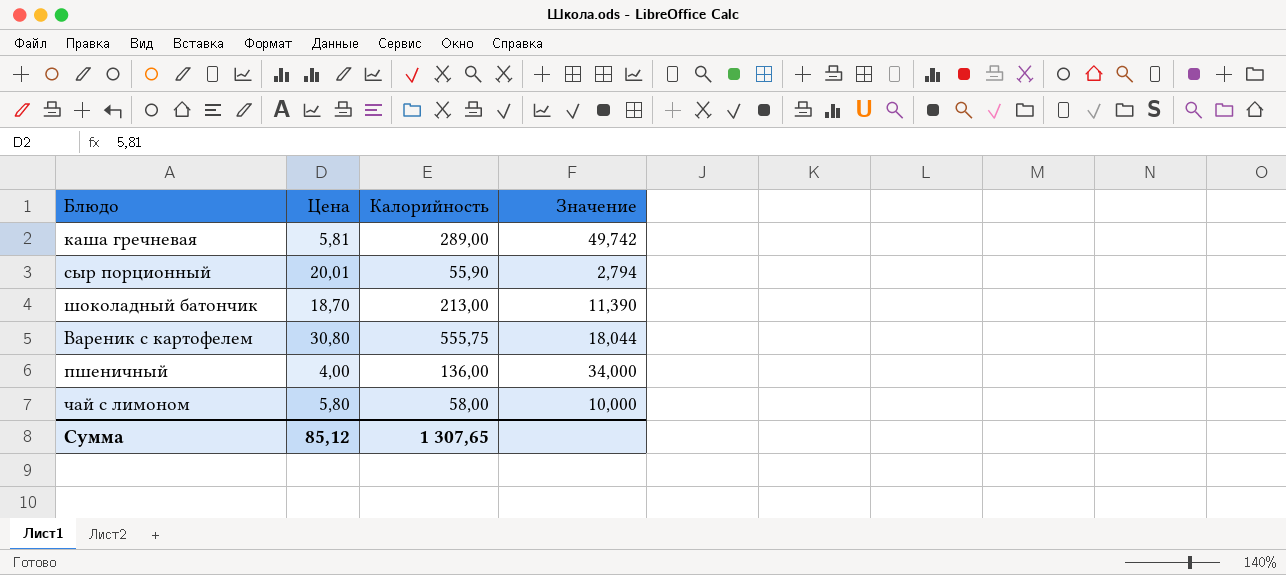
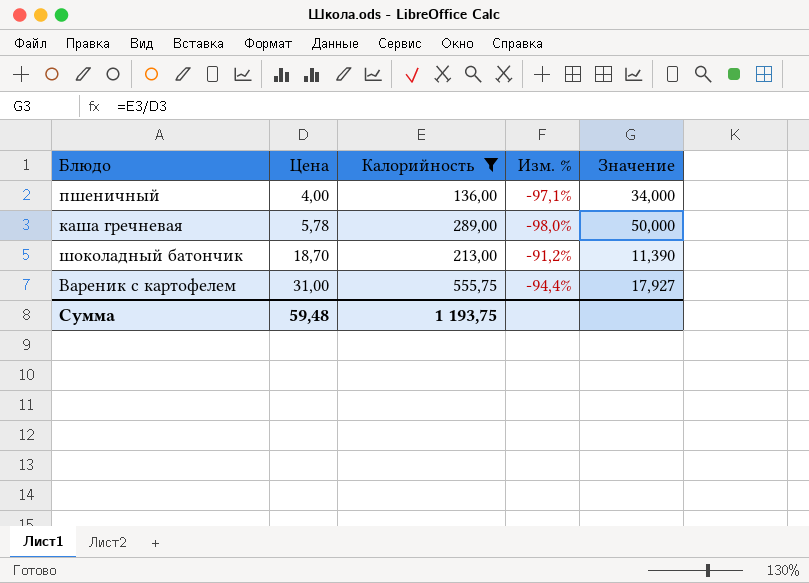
filter: none -> Калорийность >= 136,00
row order: none -> Цена ascending
column Изм. % | formula: none -> ([Цена] - [Калорийность]) / [Калорийность]
каша гречневая | Цена: 5,81 -> 5,78
каша гречневая | Значение: 49,742 -> 50,000
Вареник с картофелем | Цена: 30,80 -> 31,00
Вареник с картофелем | Значение: 18,044 -> 17,927
Сумма | Цена: 85,12 -> 59,48
Сумма | Калорийность: 1 307,65 -> 1 193,75

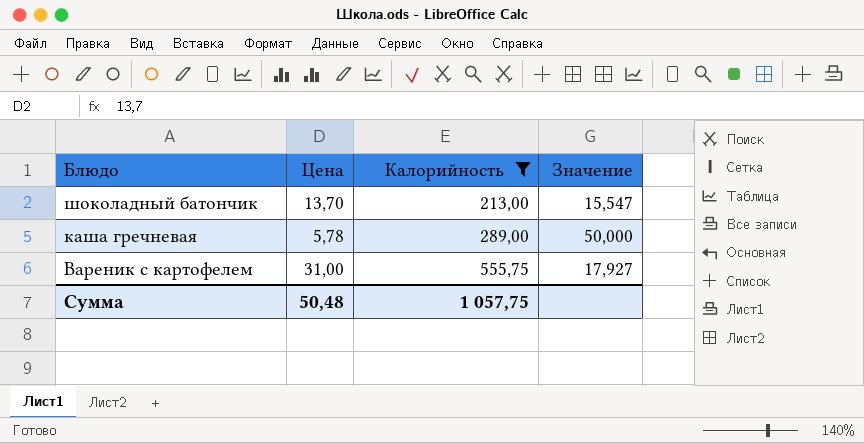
row order: Цена ascending -> Блюдо descending
column Изм. % | formula: ([Цена] - [Калорийность]) / [Калорийность] -> none
row пшеничный: 4,00 | 136,00 | -97,1% | 34,000 -> none
шоколадный батончик | Цена: 18,70 -> 13,70
шоколадный батончик | Значение: 11,390 -> 15,547
Сумма | Цена: 59,48 -> 50,48
Сумма | Калорийность: 1 193,75 -> 1 057,75

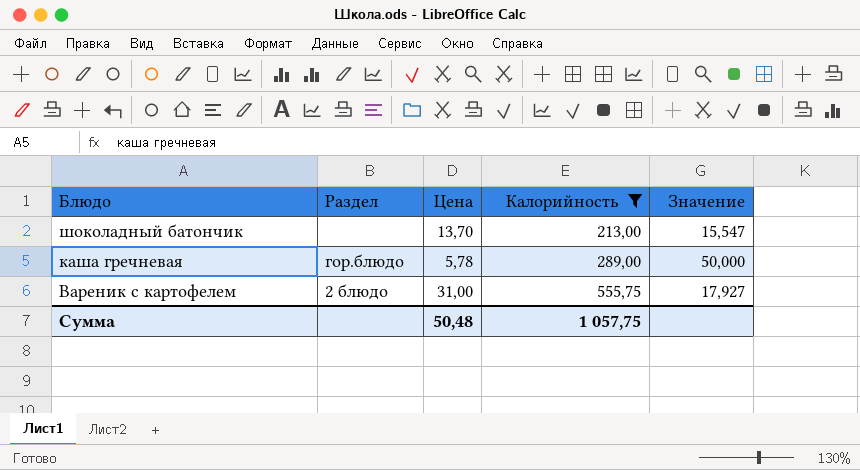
column Раздел | position: none -> 2

